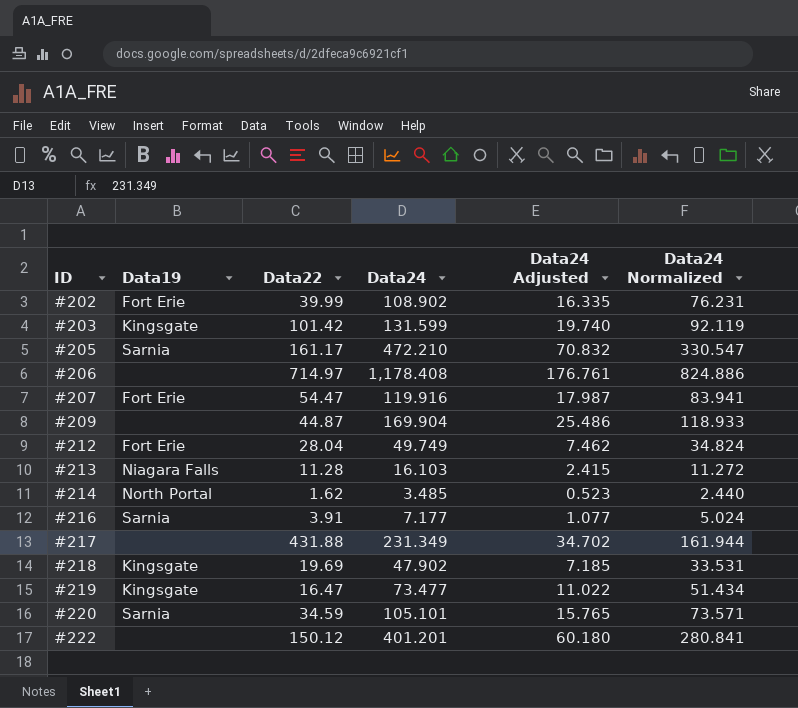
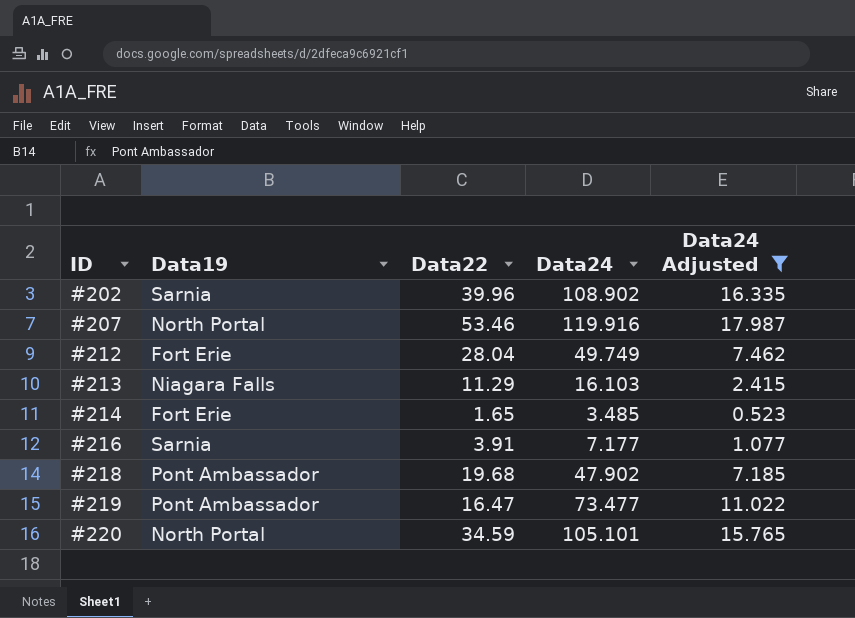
filter: none -> Data24 Adjusted <= 17.987
column Data24 Normalized | formula: [Data24] * 0.7 -> none
#202 | Data19: Fort Erie -> Sarnia
#202 | Data22: 39.99 -> 39.96
#207 | Data19: Fort Erie -> North Portal
#207 | Data22: 54.47 -> 53.46
#213 | Data22: 11.28 -> 11.29
#214 | Data19: North Portal -> Fort Erie
#214 | Data22: 1.62 -> 1.65
#218 | Data19: Kingsgate -> Pont Ambassador
#218 | Data22: 19.69 -> 19.68
#219 | Data19: Kingsgate -> Pont Ambassador
#220 | Data19: Sarnia -> North Portal

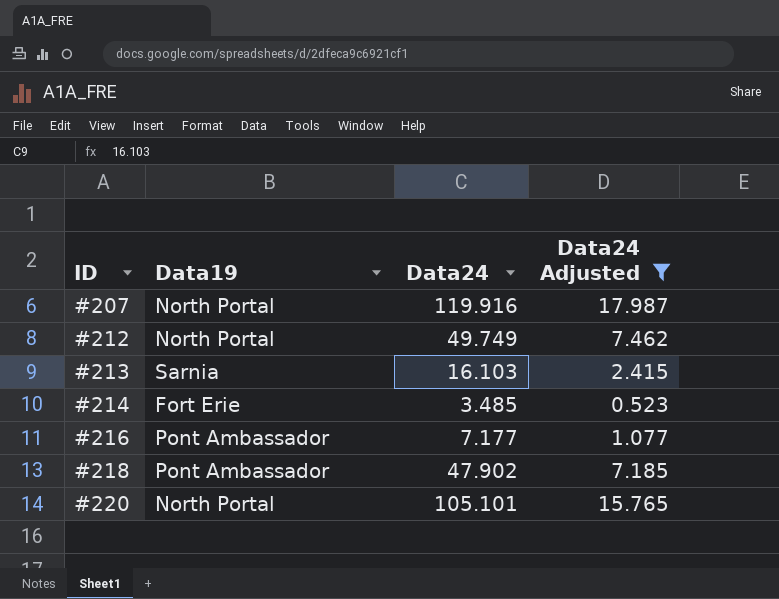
column Data22 | position: 3 -> none
row #202: Sarnia | 39.96 | 108.902 | 16.335 -> none
row #219: Pont Ambassador | 16.47 | 73.477 | 11.022 -> none
#212 | Data19: Fort Erie -> North Portal
#213 | Data19: Niagara Falls -> Sarnia
#216 | Data19: Sarnia -> Pont Ambassador

